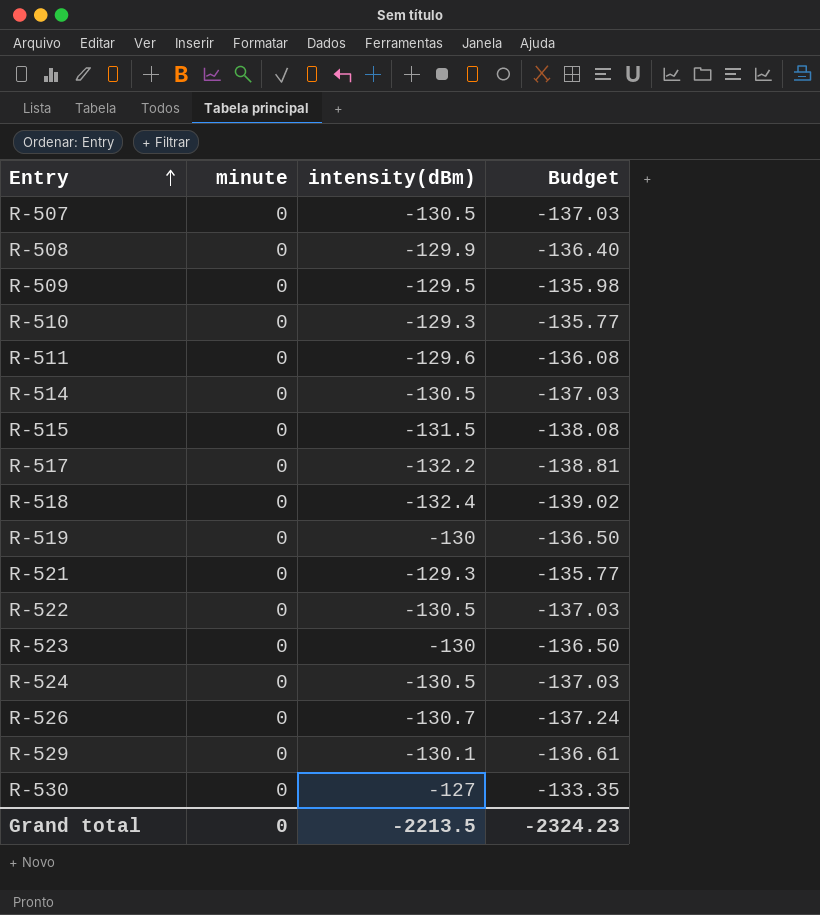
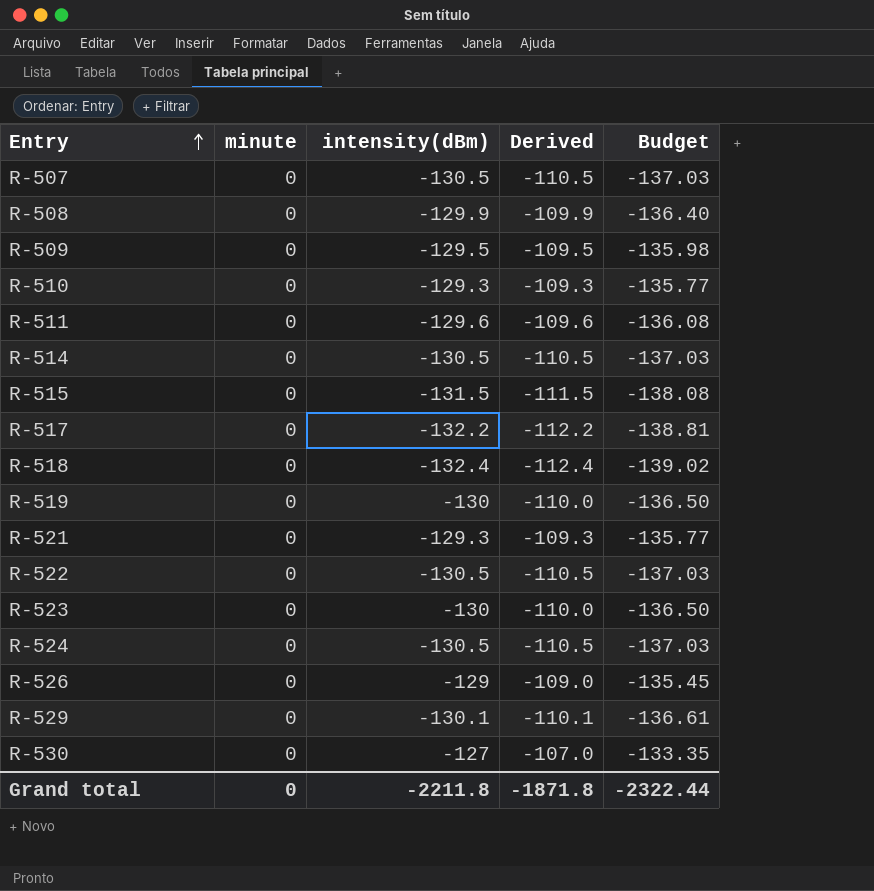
column Derived | formula: none -> [intensity(dBm)] + 20
R-526 | intensity(dBm): -130.7 -> -129
R-526 | Budget: -137.24 -> -135.45
Grand total | intensity(dBm): -2213.5 -> -2211.8
Grand total | Budget: -2324.23 -> -2322.44

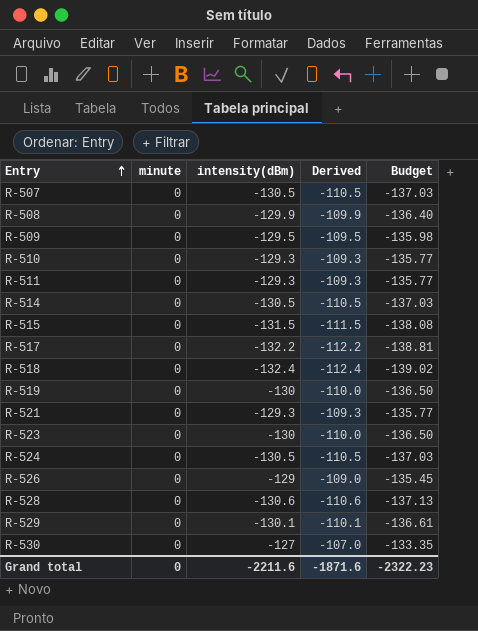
row R-522: 0 | -130.5 | -110.5 | -137.03 -> none
R-511 | intensity(dBm): -129.6 -> -129.3
R-511 | Derived: -109.6 -> -109.3
R-511 | Budget: -136.08 -> -135.77
row R-528: none -> 0 | -130.6 | -110.6 | -137.13
Grand total | intensity(dBm): -2211.8 -> -2211.6
Grand total | Derived: -1871.8 -> -1871.6
Grand total | Budget: -2322.44 -> -2322.23

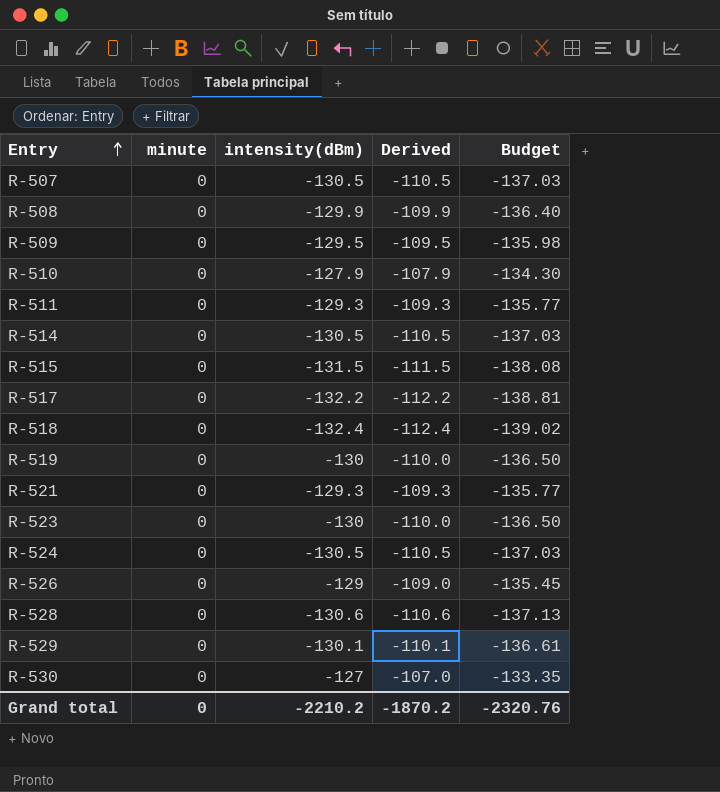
R-510 | intensity(dBm): -129.3 -> -127.9
R-510 | Derived: -109.3 -> -107.9
R-510 | Budget: -135.77 -> -134.30
Grand total | intensity(dBm): -2211.6 -> -2210.2
Grand total | Derived: -1871.6 -> -1870.2
Grand total | Budget: -2322.23 -> -2320.76

